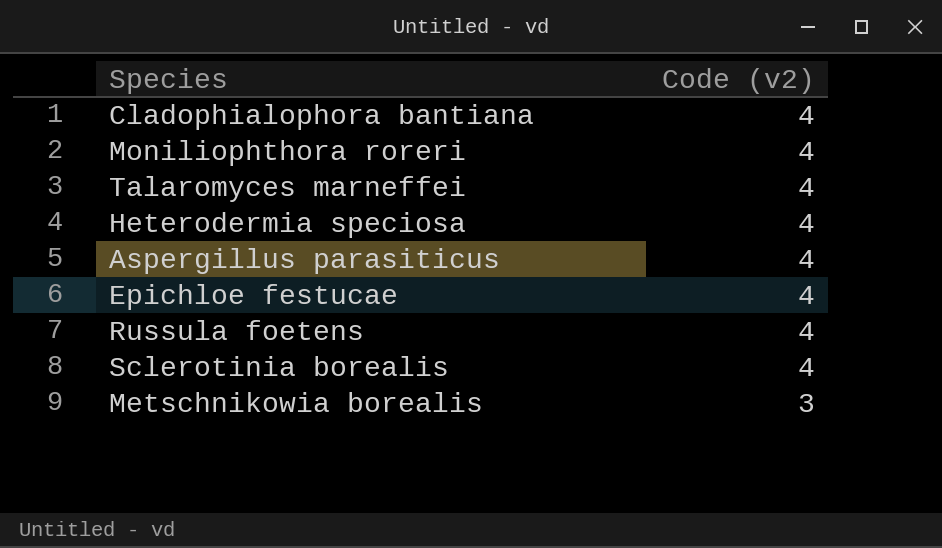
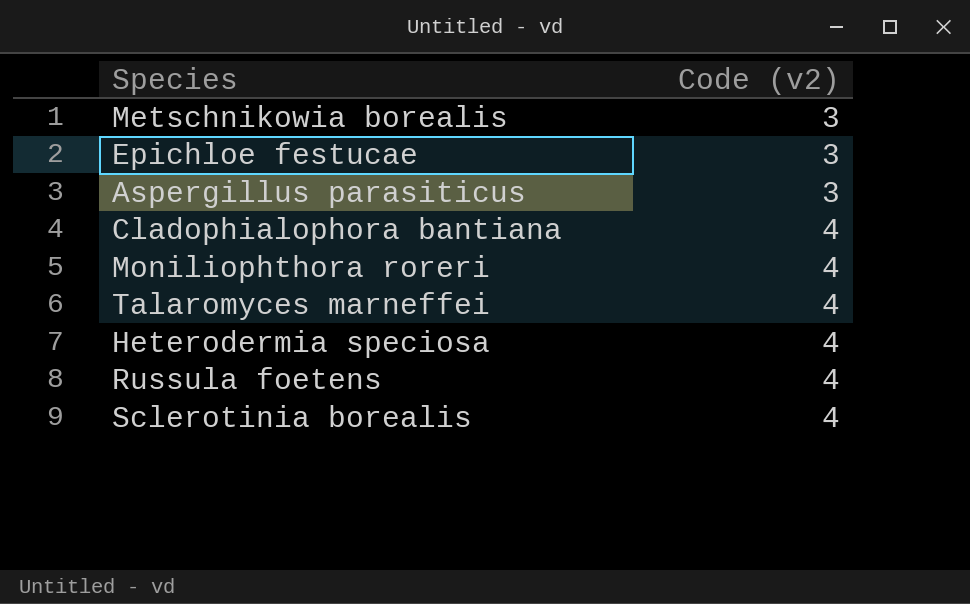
row order: Code (v2) descending -> Code (v2) ascending
Epichloe festucae | Code (v2): 4 -> 3
Aspergillus parasiticus | Code (v2): 4 -> 3

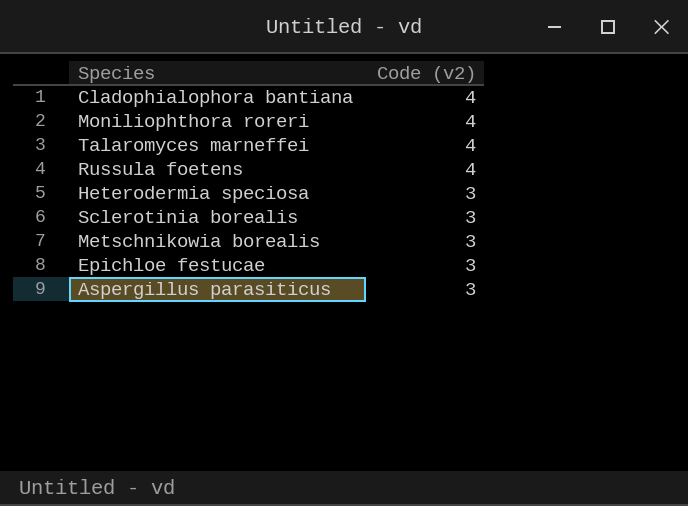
row order: Code (v2) ascending -> Code (v2) descending
Heterodermia speciosa | Code (v2): 4 -> 3
Sclerotinia borealis | Code (v2): 4 -> 3

